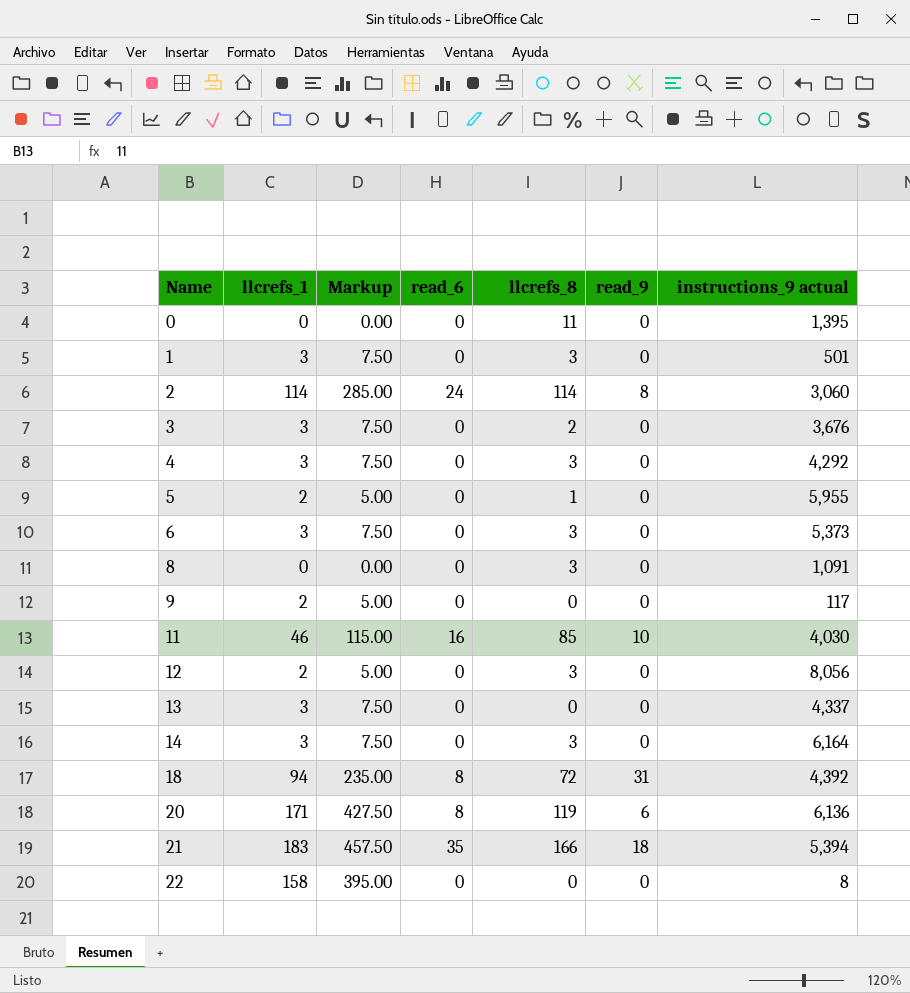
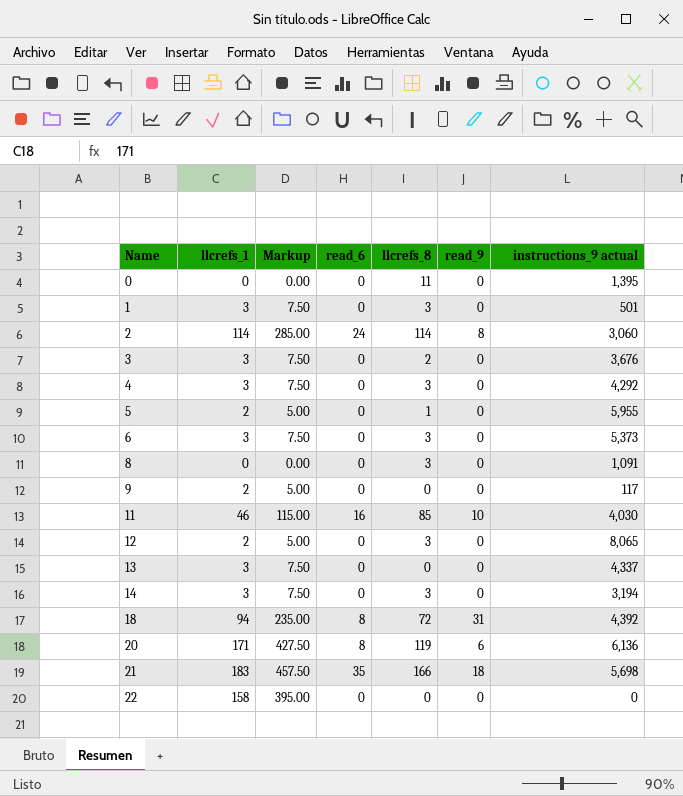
12 | instructions_9 actual: 8,056 -> 8,065
14 | instructions_9 actual: 6,164 -> 3,194
21 | instructions_9 actual: 5,394 -> 5,698
22 | instructions_9 actual: 8 -> 0

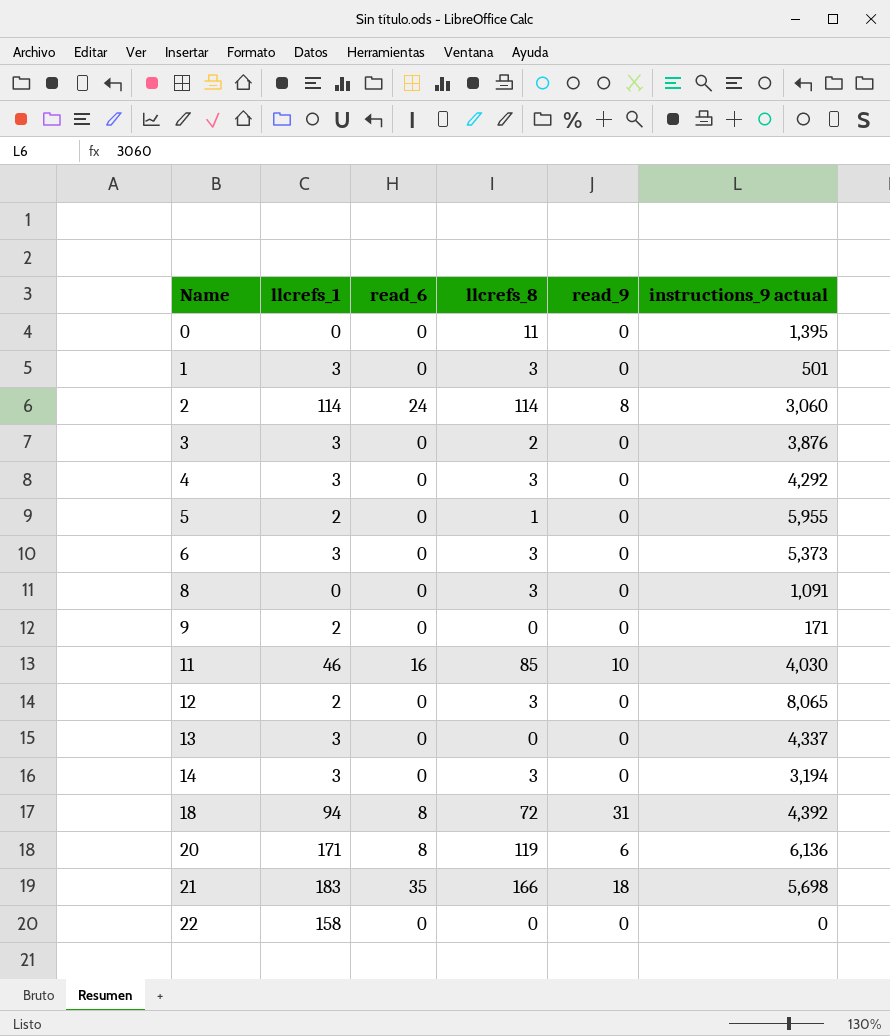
column Markup | formula: [llcrefs_1] * 2.5 -> none
3 | instructions_9 actual: 3,676 -> 3,876
9 | instructions_9 actual: 117 -> 171

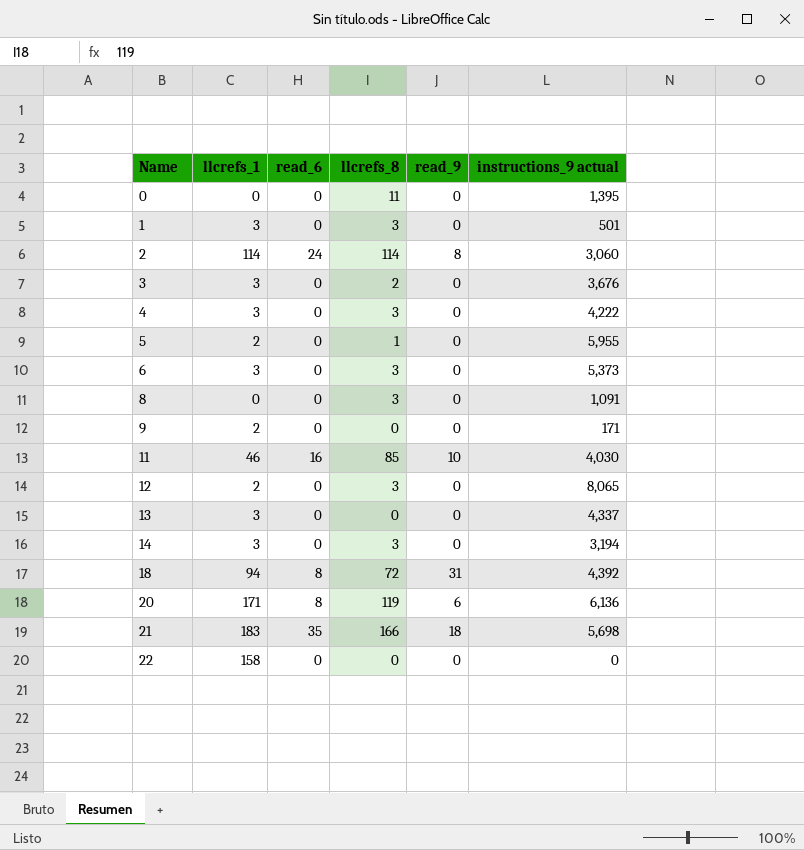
3 | instructions_9 actual: 3,876 -> 3,676
4 | instructions_9 actual: 4,292 -> 4,222

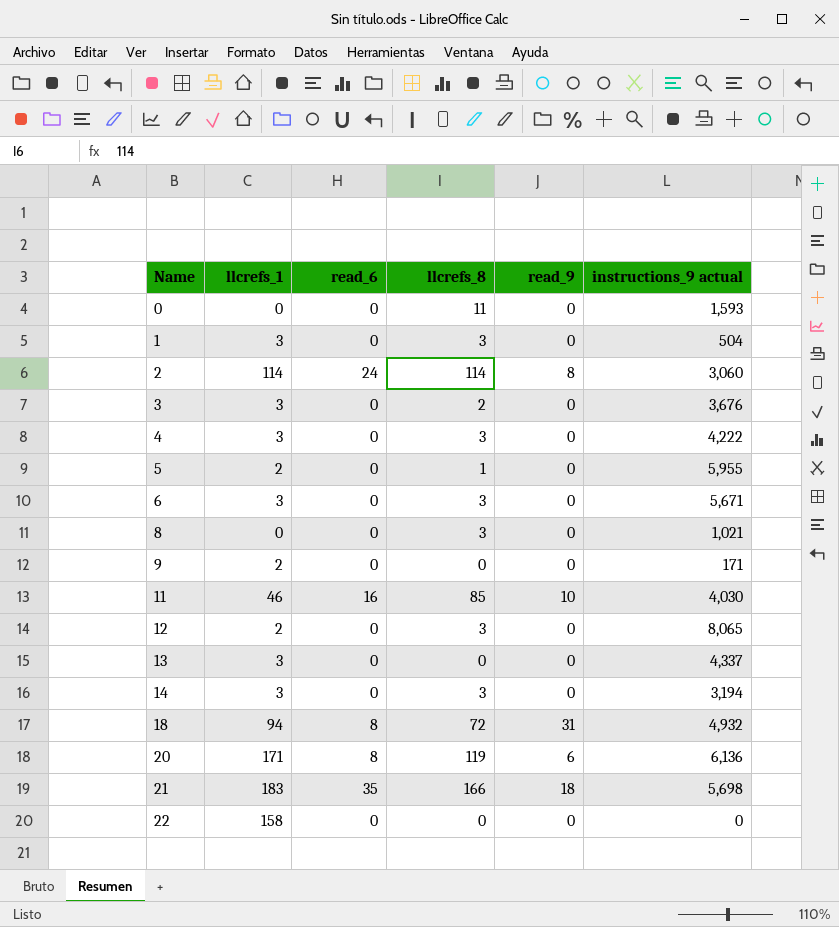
0 | instructions_9 actual: 1,395 -> 1,593
1 | instructions_9 actual: 501 -> 504
6 | instructions_9 actual: 5,373 -> 5,671
8 | instructions_9 actual: 1,091 -> 1,021
18 | instructions_9 actual: 4,392 -> 4,932

